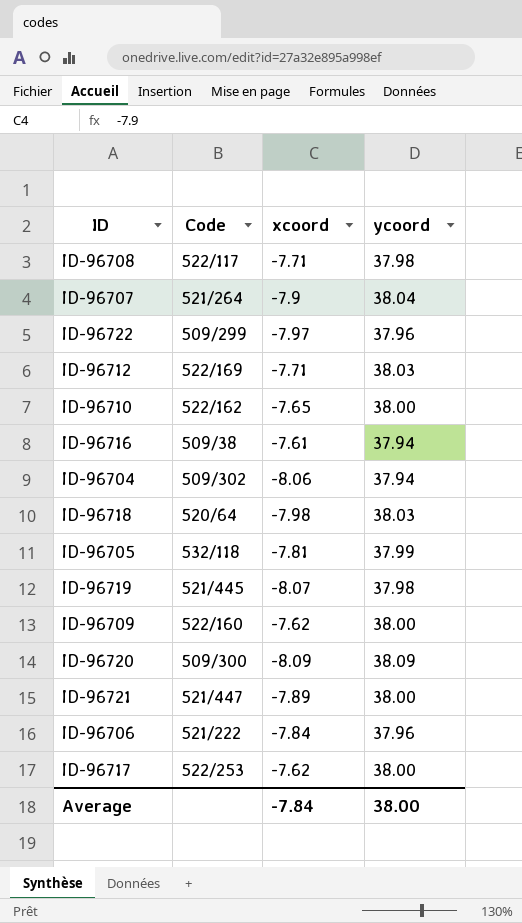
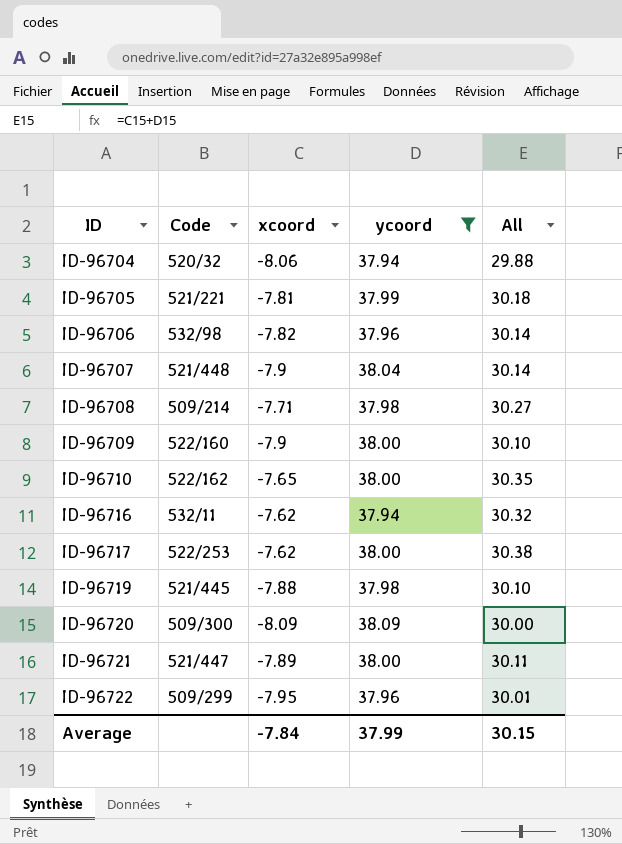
filter: none -> ycoord != 38.03
row order: none -> ID ascending
column All | formula: none -> [xcoord] + [ycoord]
ID-96704 | Code: 509/302 -> 520/32
ID-96705 | Code: 532/118 -> 521/221
ID-96706 | Code: 521/222 -> 532/98
ID-96706 | xcoord: -7.84 -> -7.82
ID-96707 | Code: 521/264 -> 521/448
ID-96708 | Code: 522/117 -> 509/214
ID-96709 | xcoord: -7.62 -> -7.9
ID-96716 | Code: 509/38 -> 532/11
ID-96716 | xcoord: -7.61 -> -7.62
ID-96719 | xcoord: -8.07 -> -7.88
ID-96722 | xcoord: -7.97 -> -7.95
Average | ycoord: 38.00 -> 37.99

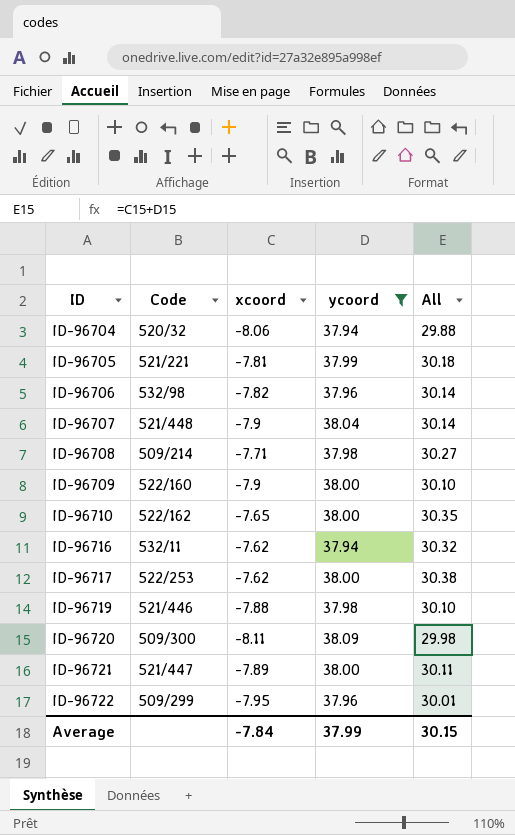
ID-96719 | Code: 521/445 -> 521/446
ID-96720 | xcoord: -8.09 -> -8.11
ID-96720 | All: 30.00 -> 29.98

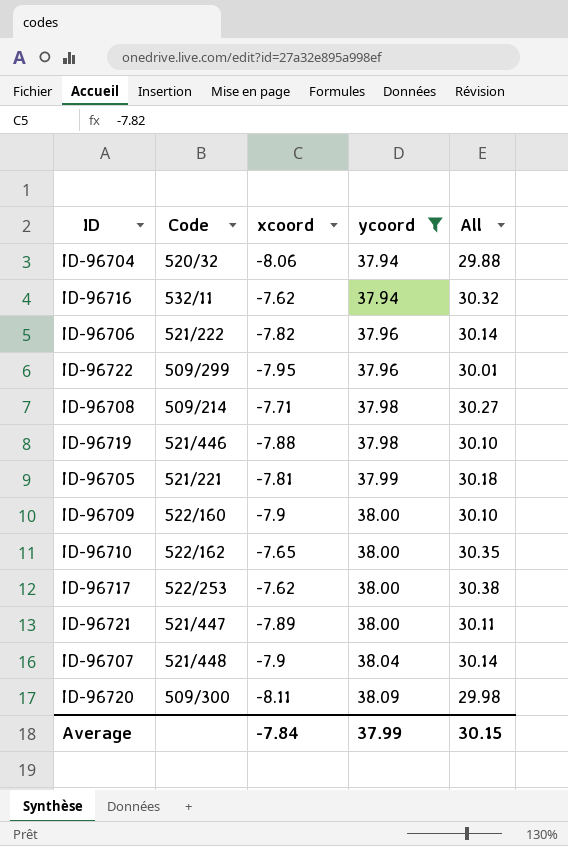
row order: ID ascending -> ycoord ascending
ID-96706 | Code: 532/98 -> 521/222

